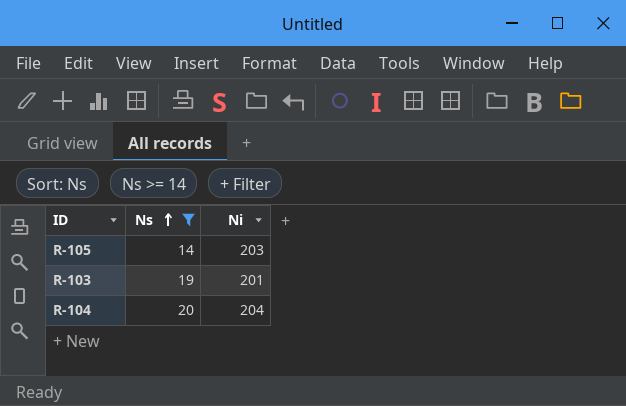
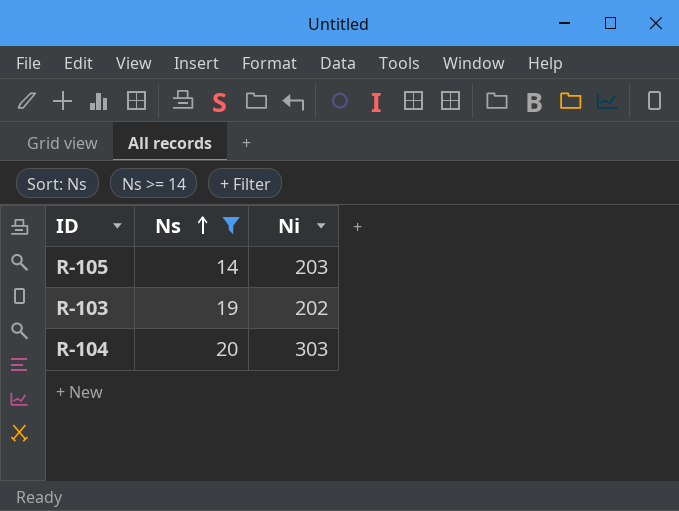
R-103 | Ni: 201 -> 202
R-104 | Ni: 204 -> 303

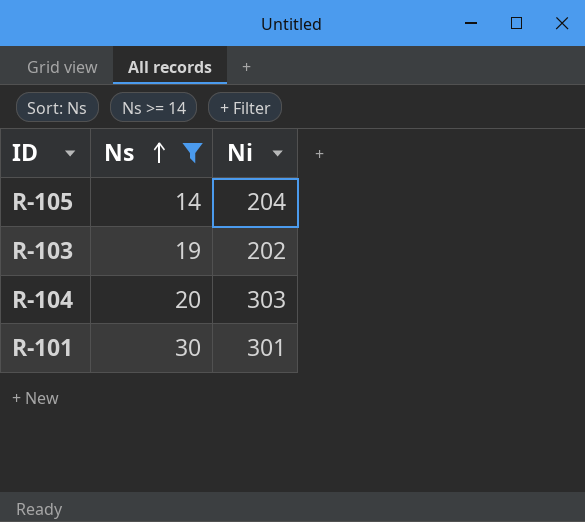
R-105 | Ni: 203 -> 204
row R-101: none -> 30 | 301

